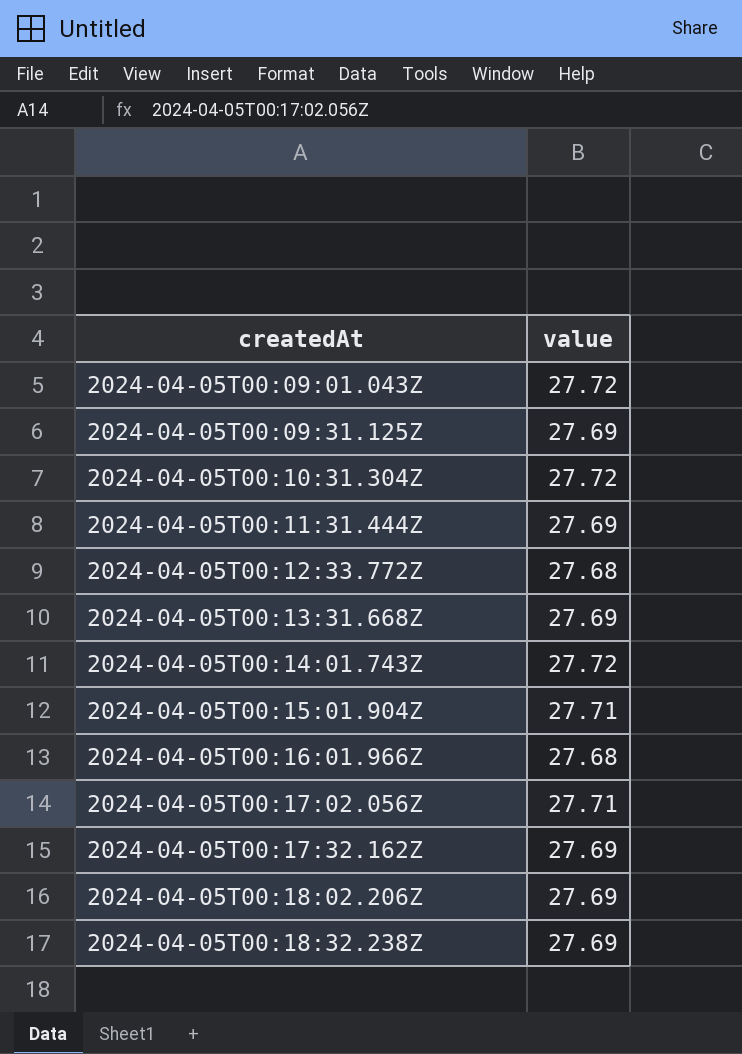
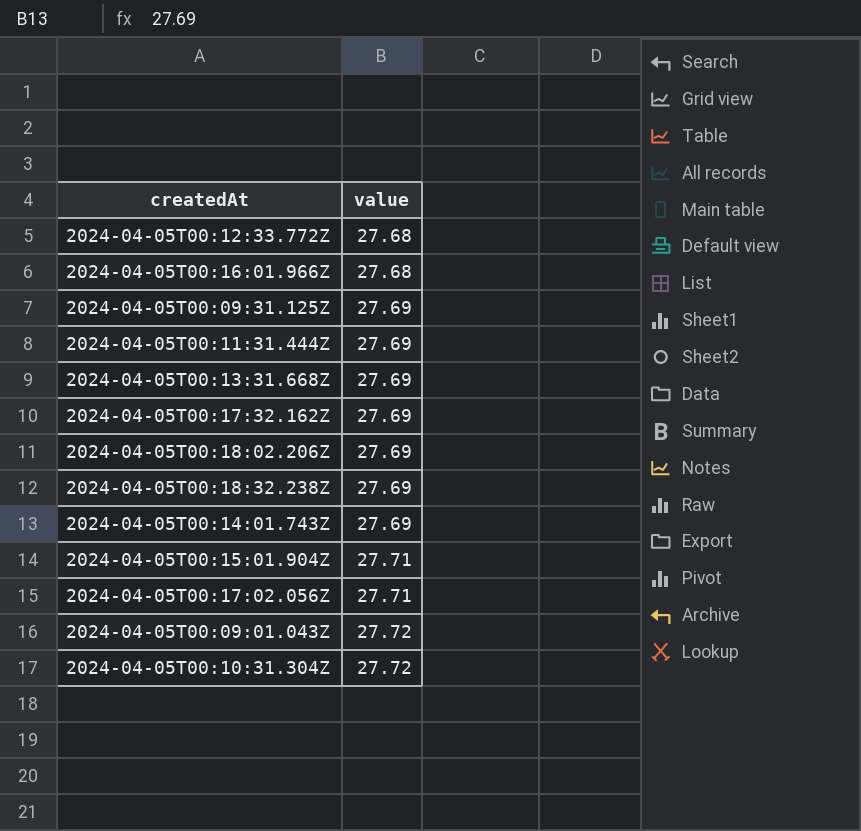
row order: createdAt ascending -> value ascending
2024-04-05T00:14:01.743Z | value: 27.72 -> 27.69

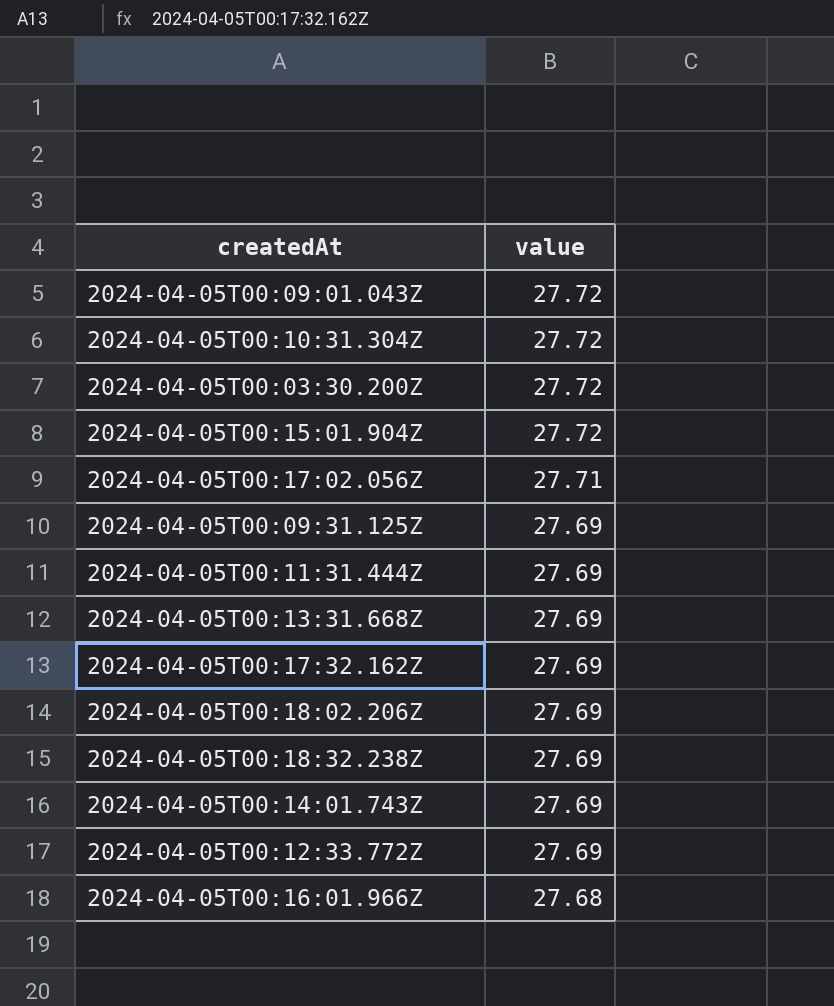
row order: value ascending -> value descending
row 2024-04-05T00:03:30.200Z: none -> 27.72
2024-04-05T00:15:01.904Z | value: 27.71 -> 27.72
2024-04-05T00:12:33.772Z | value: 27.68 -> 27.69

